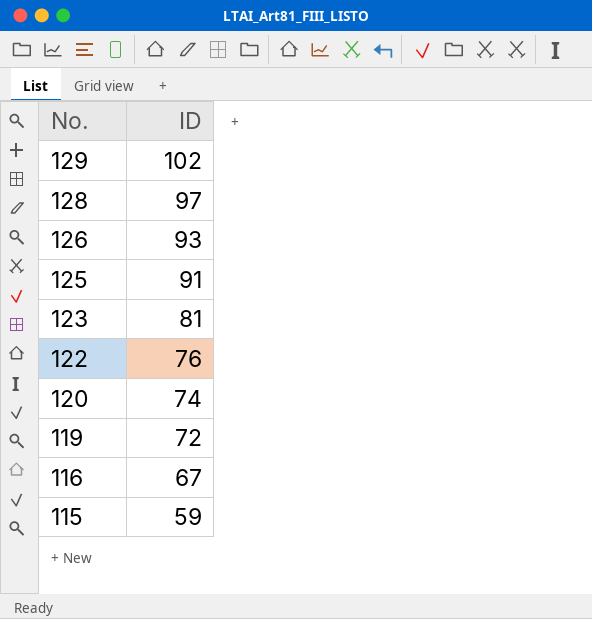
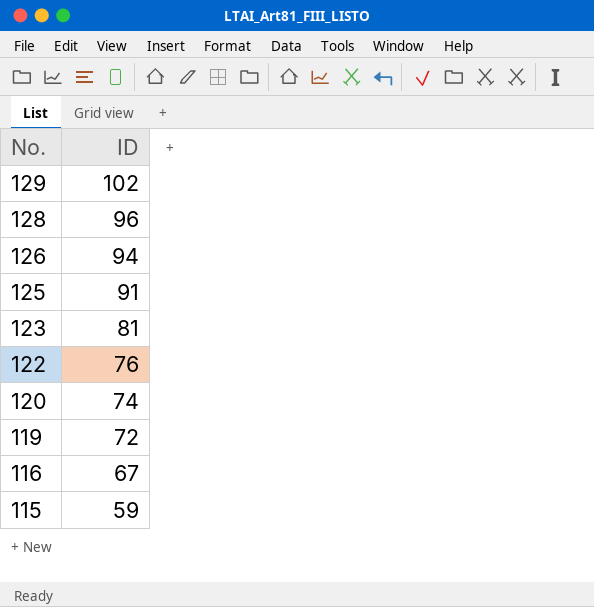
128 | ID: 97 -> 96
126 | ID: 93 -> 94

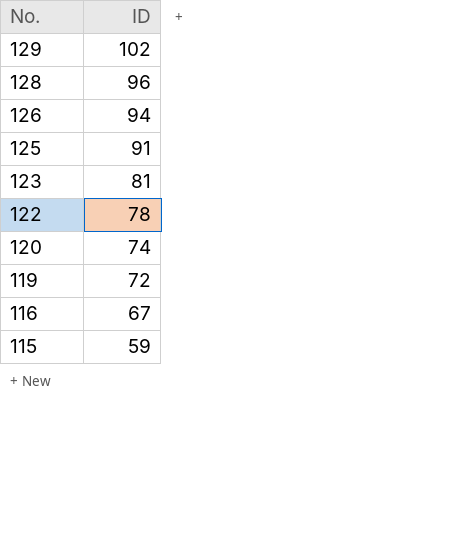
122 | ID: 76 -> 78

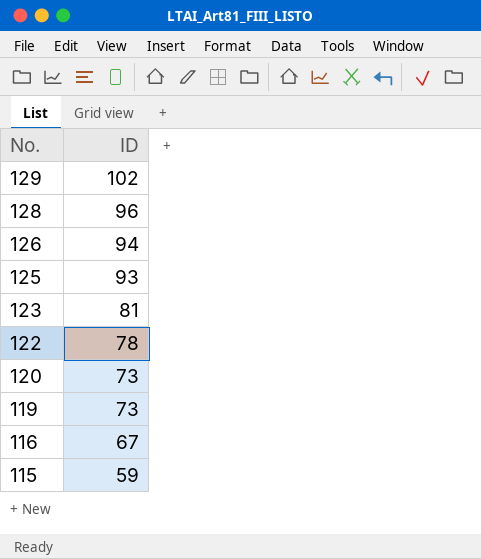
125 | ID: 91 -> 93
120 | ID: 74 -> 73
119 | ID: 72 -> 73

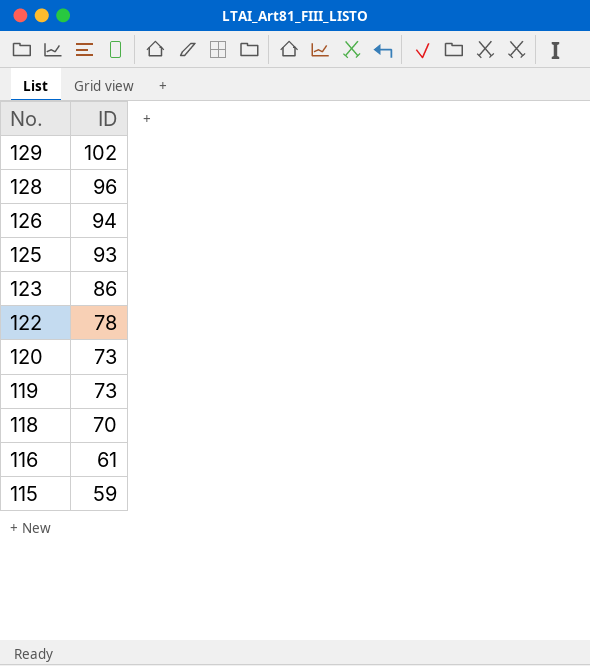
123 | ID: 81 -> 86
row 118: none -> 70
116 | ID: 67 -> 61

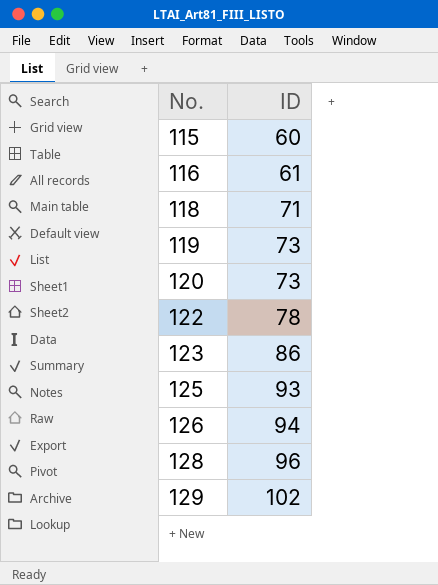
row order: No. descending -> No. ascending
115 | ID: 59 -> 60
118 | ID: 70 -> 71

